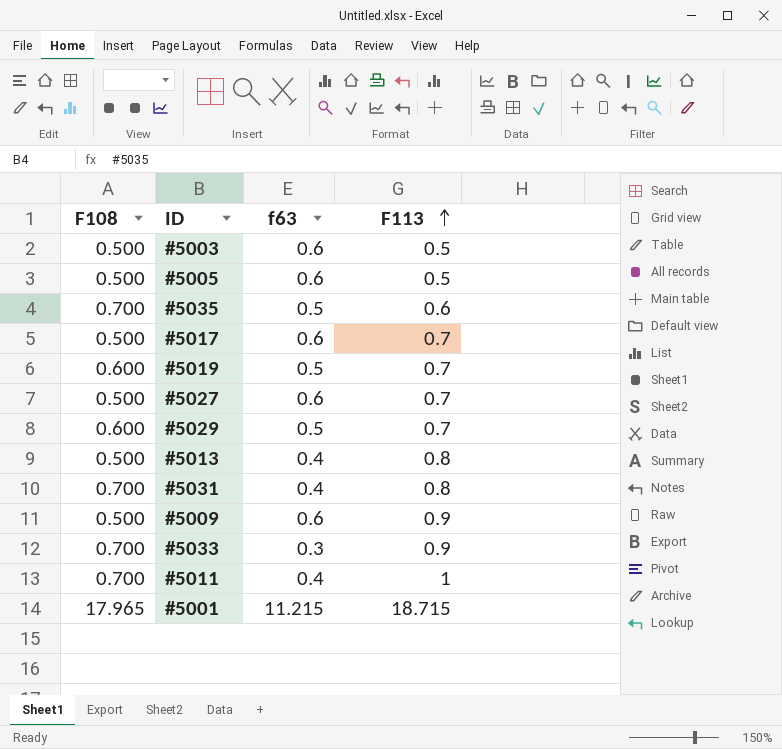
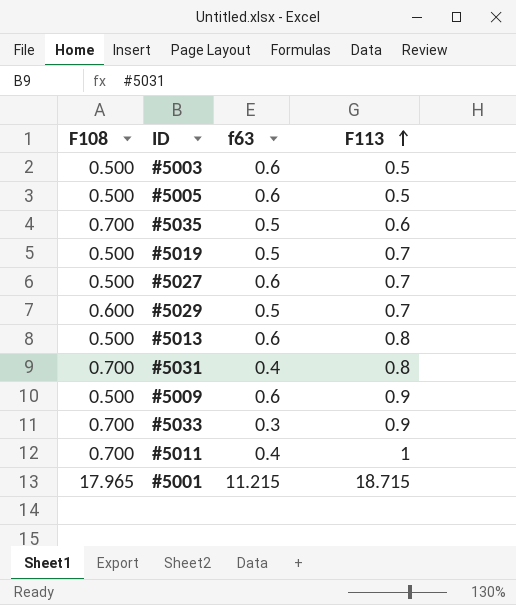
row #5017: 0.500 | 0.6 | 0.7 -> none
#5019 | F108: 0.600 -> 0.500
#5013 | f63: 0.4 -> 0.6

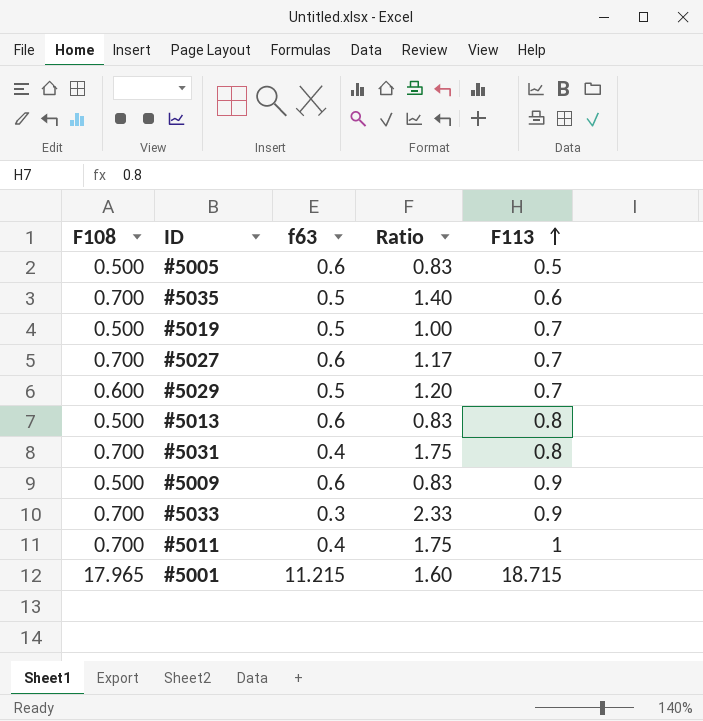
column Ratio | formula: none -> [F108] / [f63]
row #5003: 0.500 | 0.6 | 0.5 -> none
#5027 | F108: 0.500 -> 0.700

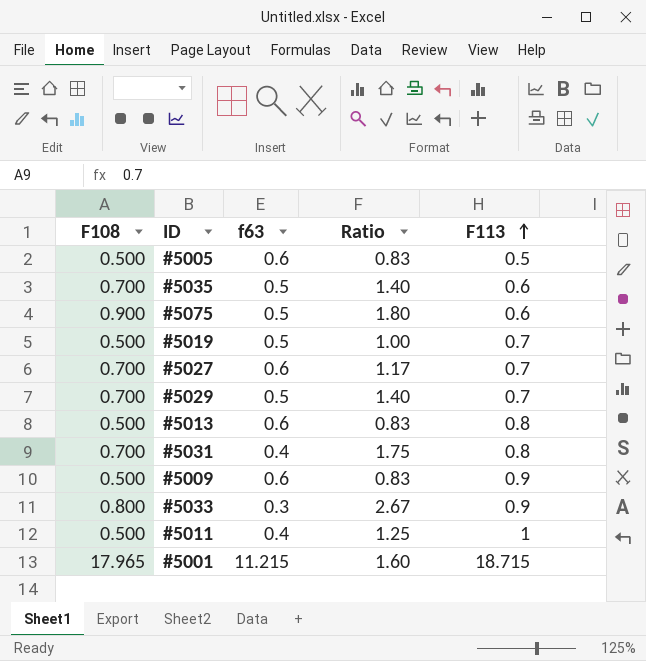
row #5075: none -> 0.900 | 0.5 | 1.80 | 0.6
#5029 | F108: 0.600 -> 0.700
#5029 | Ratio: 1.20 -> 1.40
#5033 | F108: 0.700 -> 0.800
#5033 | Ratio: 2.33 -> 2.67
#5011 | F108: 0.700 -> 0.500
#5011 | Ratio: 1.75 -> 1.25

